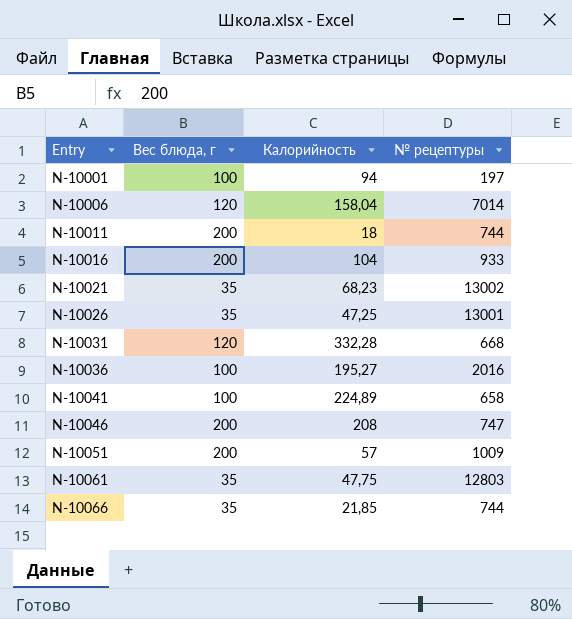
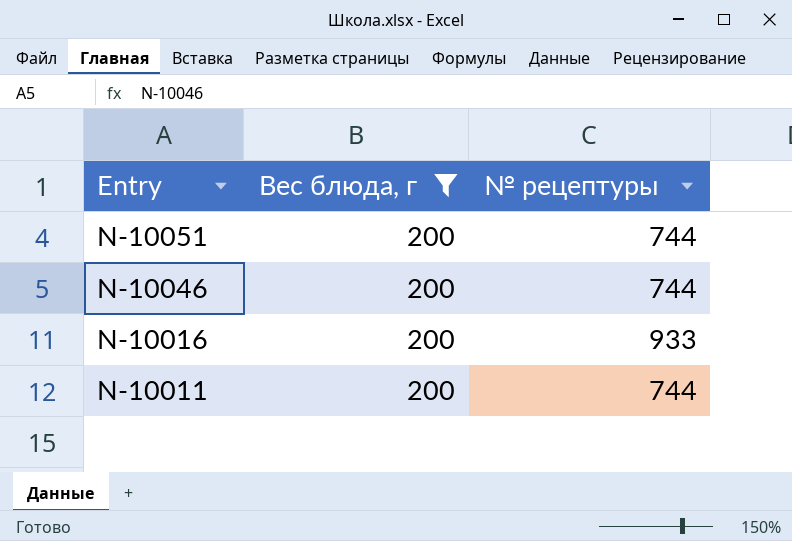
filter: none -> Вес блюда, г = 200
row order: Entry ascending -> Entry descending
column Калорийность | position: 3 -> none
N-10051 | № рецептуры: 1009 -> 744
N-10046 | № рецептуры: 747 -> 744

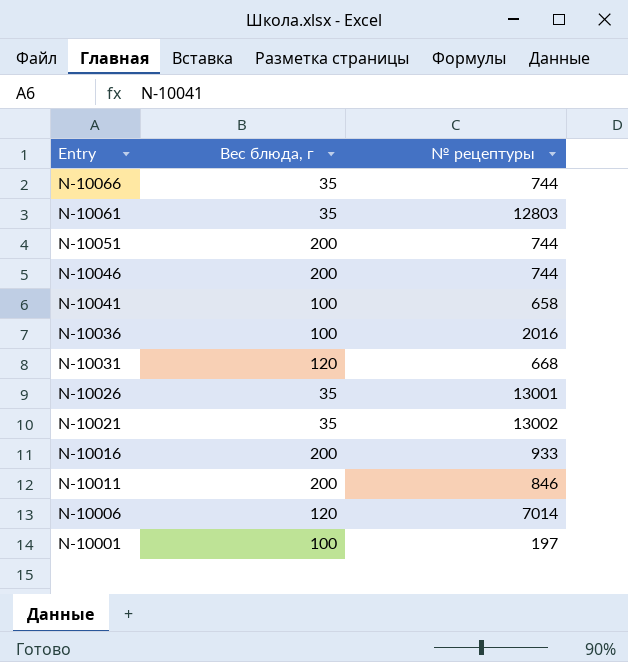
filter: Вес блюда, г = 200 -> none
N-10011 | № рецептуры: 744 -> 846

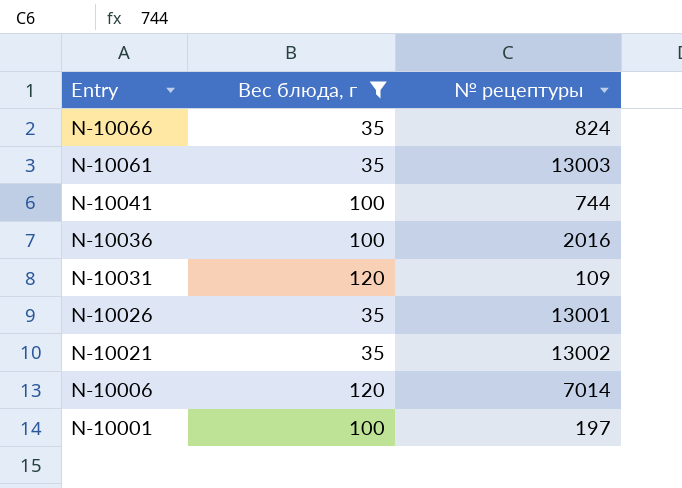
filter: none -> Вес блюда, г != 200
N-10066 | № рецептуры: 744 -> 824
N-10061 | № рецептуры: 12803 -> 13003
N-10041 | № рецептуры: 658 -> 744
N-10031 | № рецептуры: 668 -> 109

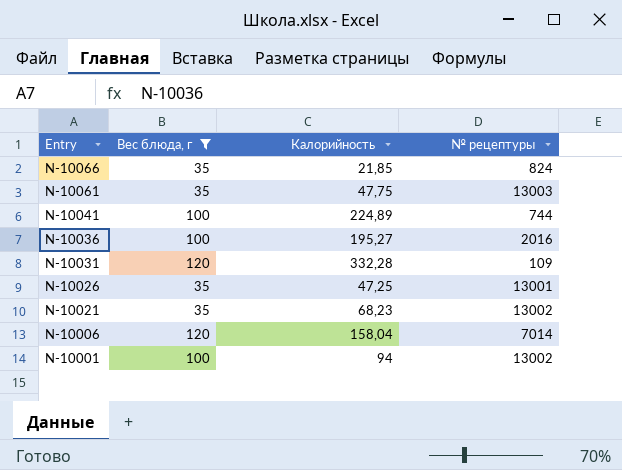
column Калорийность | position: none -> 3
N-10001 | № рецептуры: 197 -> 13002

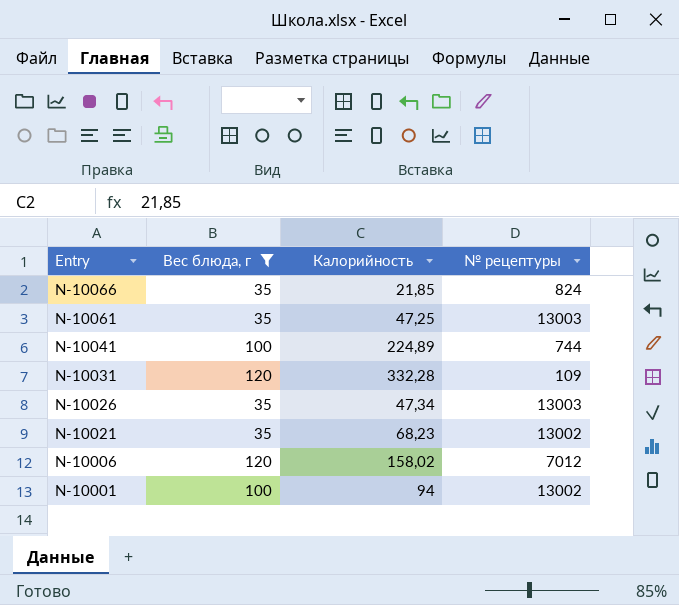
row N-10036: 100 | 195,27 | 2016 -> none
N-10061 | Калорийность: 47,75 -> 47,25
N-10026 | Калорийность: 47,25 -> 47,34
N-10026 | № рецептуры: 13001 -> 13003
N-10006 | Калорийность: 158,04 -> 158,02
N-10006 | № рецептуры: 7014 -> 7012

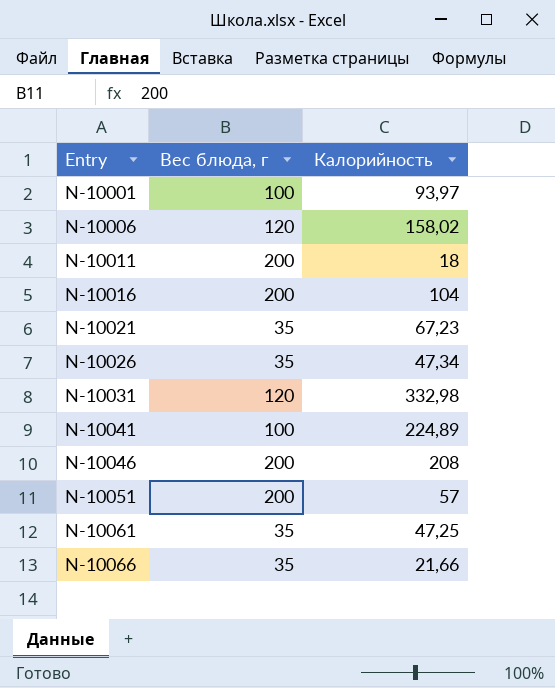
filter: Вес блюда, г != 200 -> none
row order: Entry descending -> Entry ascending
column № рецептуры | position: 4 -> none
N-10001 | Калорийность: 94 -> 93,97
N-10021 | Калорийность: 68,23 -> 67,23
N-10031 | Калорийность: 332,28 -> 332,98
N-10066 | Калорийность: 21,85 -> 21,66

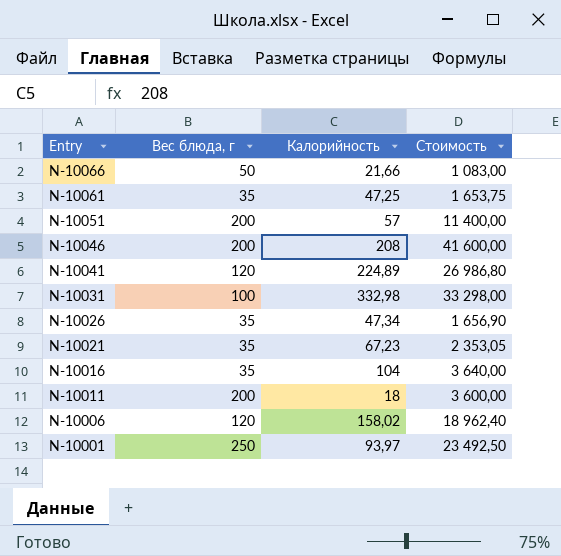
row order: Entry ascending -> Entry descending
column Стоимость | formula: none -> [Вес блюда, г] * [Калорийность]
N-10066 | Вес блюда, г: 35 -> 50
N-10041 | Вес блюда, г: 100 -> 120
N-10031 | Вес блюда, г: 120 -> 100
N-10016 | Вес блюда, г: 200 -> 35
N-10001 | Вес блюда, г: 100 -> 250

